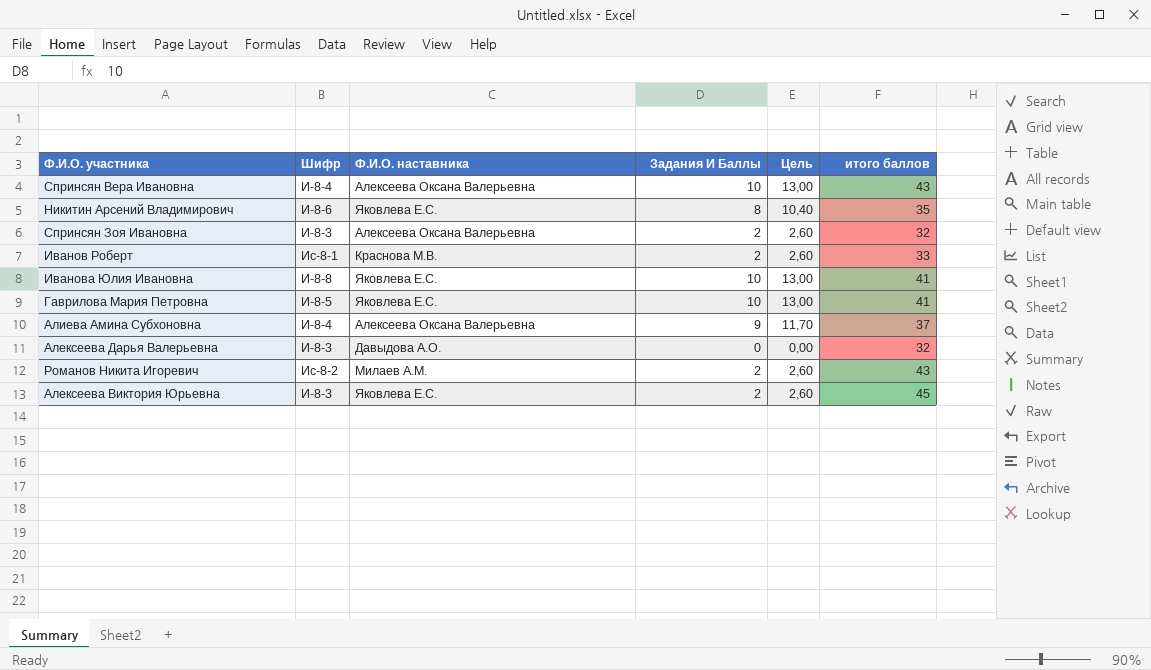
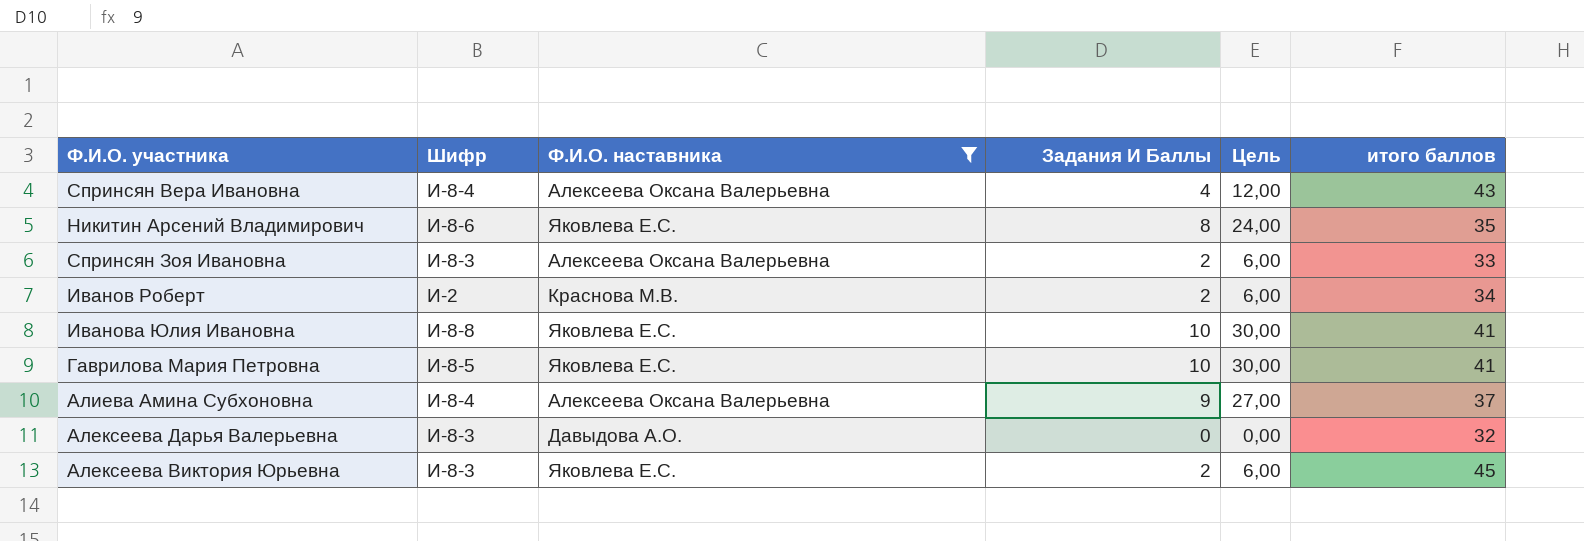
filter: none -> Ф.И.О. наставника != Милаев А.М.
column Цель | formula: [Задания И Баллы] * 1,3 -> [Задания И Баллы] * 3
Спринсян Вера Ивановна | Задания И Баллы: 10 -> 4
Спринсян Зоя Ивановна | итого баллов: 32 -> 33
Иванов Роберт | Шифр: Ис-8-1 -> И-2
Иванов Роберт | итого баллов: 33 -> 34

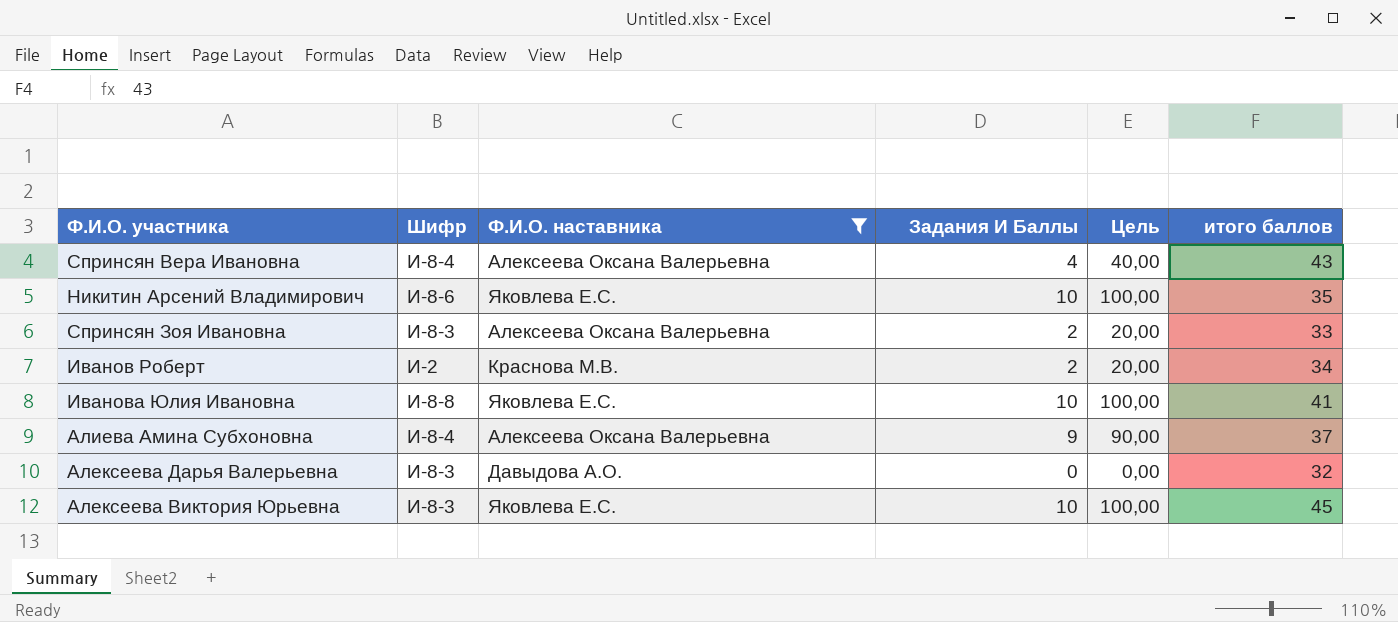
column Цель | formula: [Задания И Баллы] * 3 -> [Задания И Баллы] * 10
row Гаврилова Мария Петровна: И-8-5 | Яковлева Е.С. | 10 | 30,00 | 41 -> none
Никитин Арсений Владимирович | Задания И Баллы: 8 -> 10
Алексеева Виктория Юрьевна | Задания И Баллы: 2 -> 10

